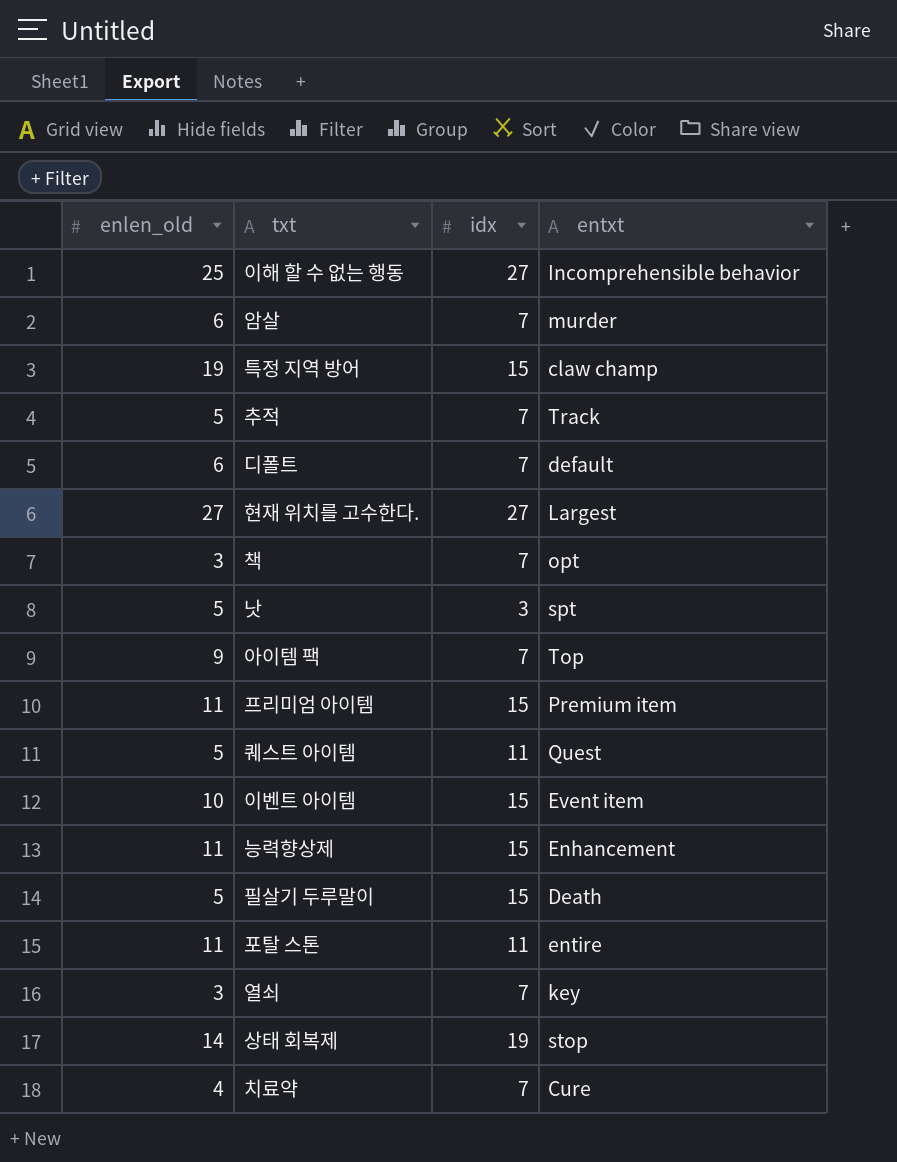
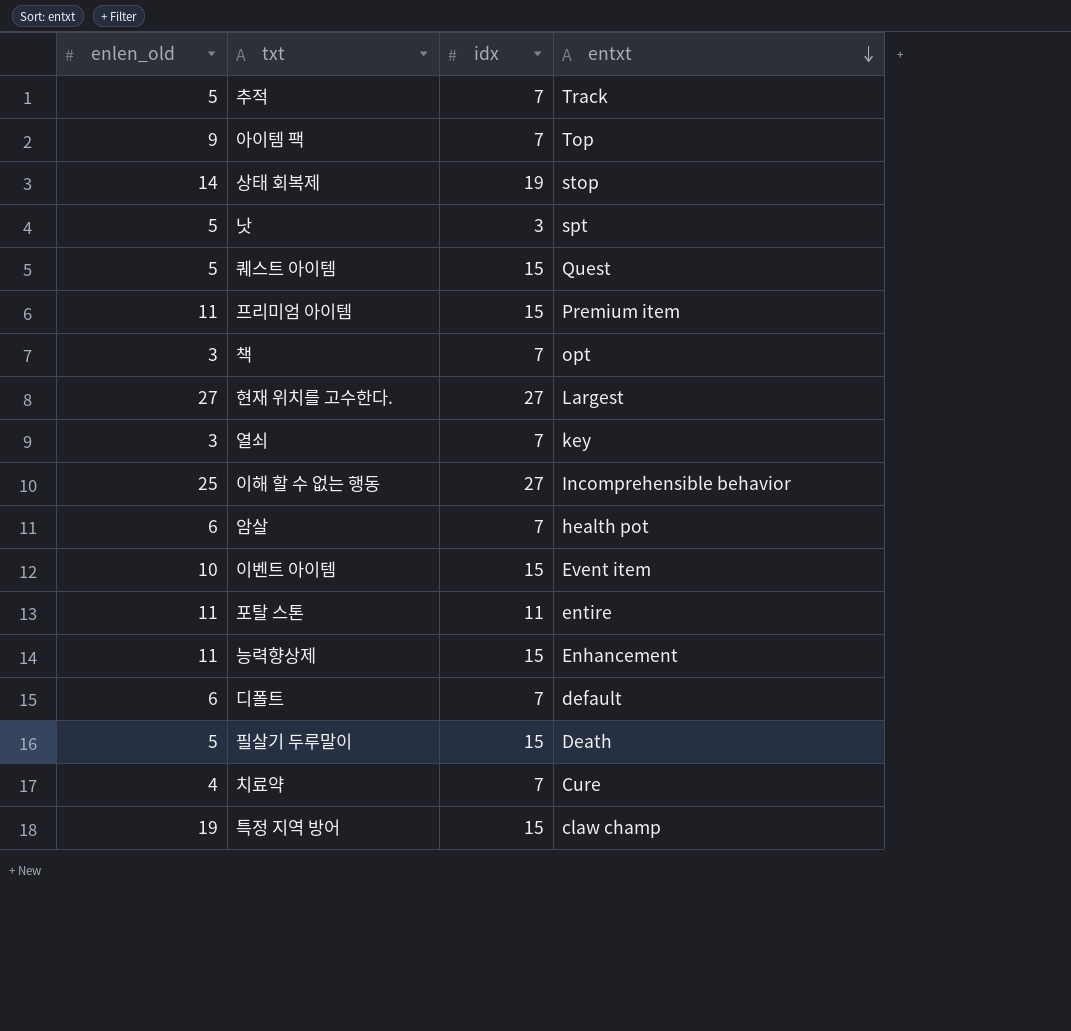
row order: none -> entxt descending
퀘스트 아이템 | idx: 11 -> 15
암살 | entxt: murder -> health pot

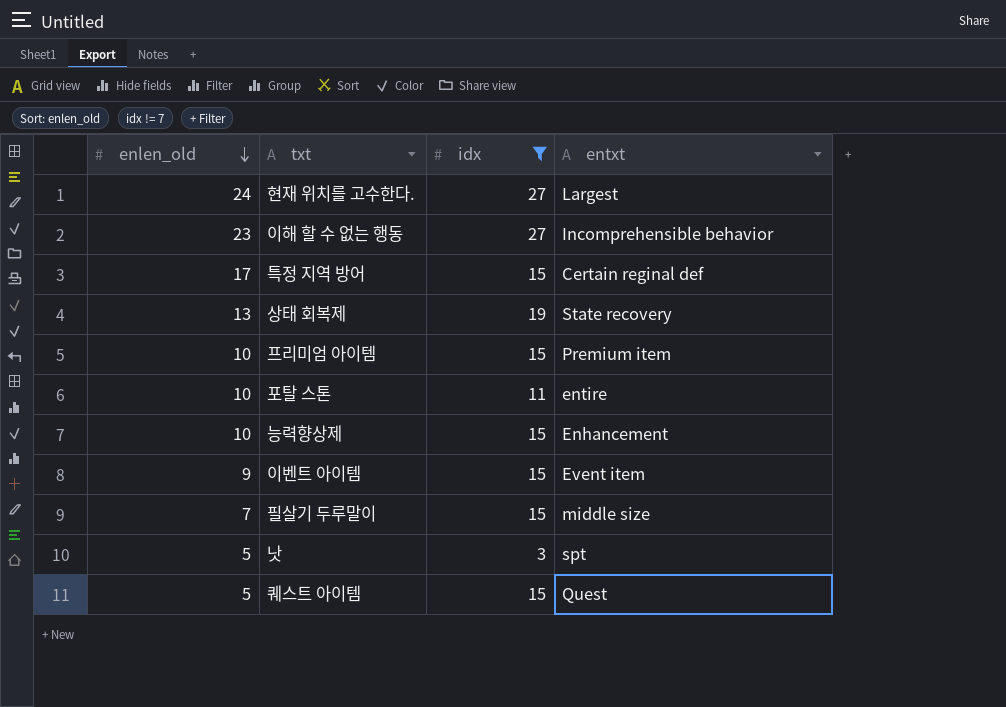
filter: none -> idx != 7
row order: entxt descending -> enlen_old descending
현재 위치를 고수한다. | enlen_old: 27 -> 24
이해 할 수 없는 행동 | enlen_old: 25 -> 23
특정 지역 방어 | enlen_old: 19 -> 17
특정 지역 방어 | entxt: claw champ -> Certain reginal def
상태 회복제 | enlen_old: 14 -> 13
상태 회복제 | entxt: stop -> State recovery
프리미엄 아이템 | enlen_old: 11 -> 10
포탈 스톤 | enlen_old: 11 -> 10
능력향상제 | enlen_old: 11 -> 10
이벤트 아이템 | enlen_old: 10 -> 9
필살기 두루말이 | enlen_old: 5 -> 7
필살기 두루말이 | entxt: Death -> middle size

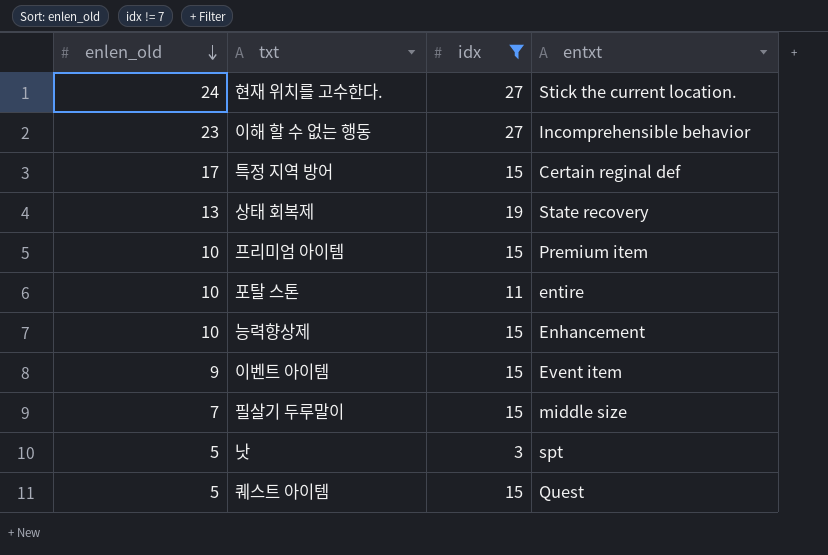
현재 위치를 고수한다. | entxt: Largest -> Stick the current location.

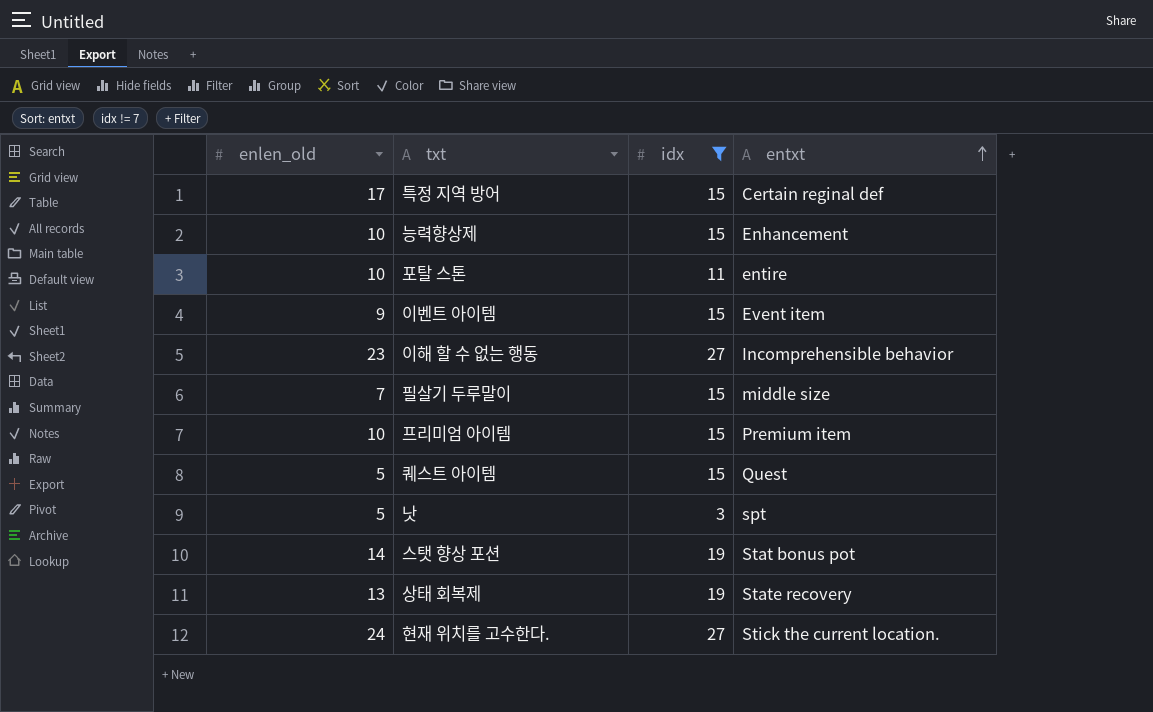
row order: enlen_old descending -> entxt ascending
row 스탯 향상 포션: none -> 14 | 19 | Stat bonus pot

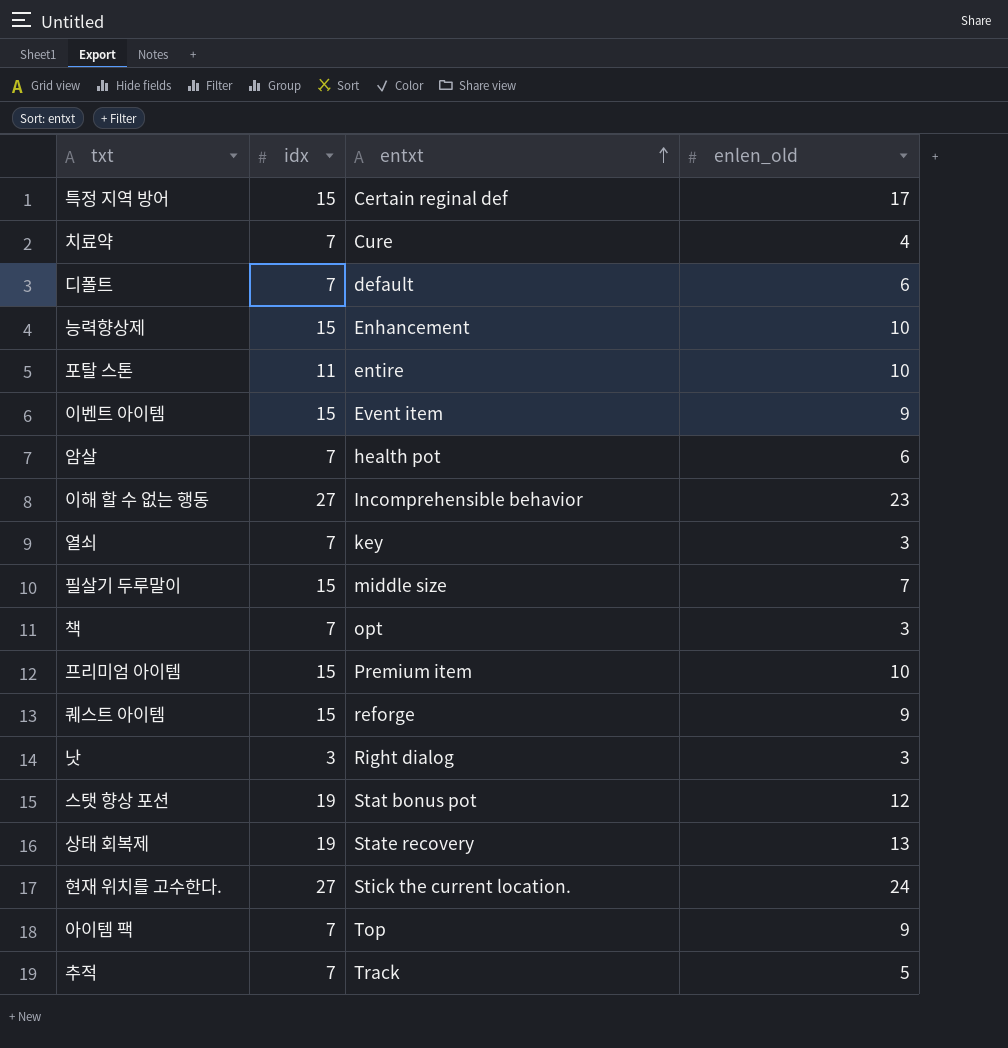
filter: idx != 7 -> none
column enlen_old | position: 1 -> 4
퀘스트 아이템 | entxt: Quest -> reforge
퀘스트 아이템 | enlen_old: 5 -> 9
낫 | entxt: spt -> Right dialog
낫 | enlen_old: 5 -> 3
스탯 향상 포션 | enlen_old: 14 -> 12

